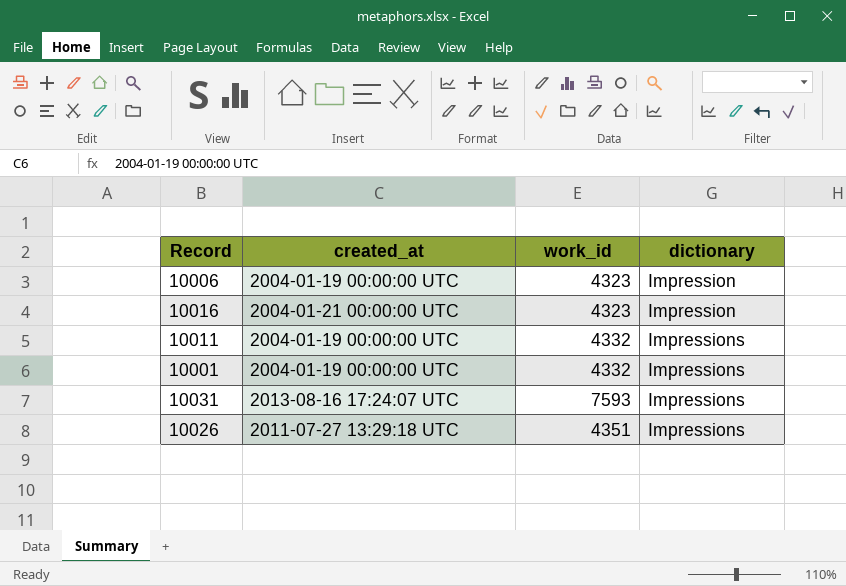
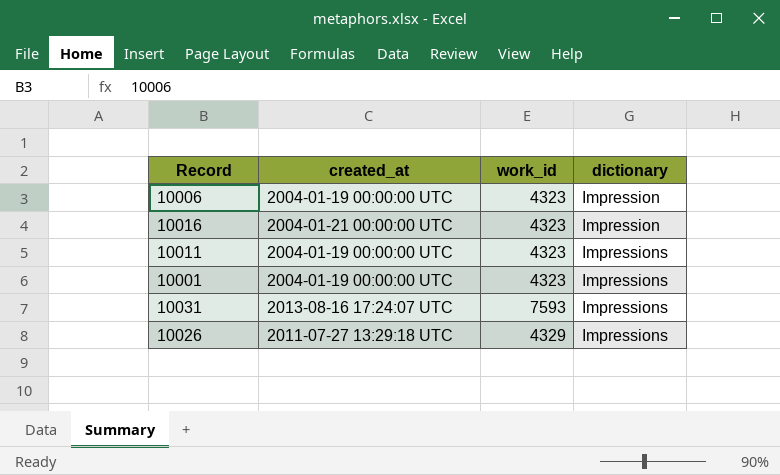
10011 | work_id: 4332 -> 4323
10001 | work_id: 4332 -> 4323
10026 | work_id: 4351 -> 4329

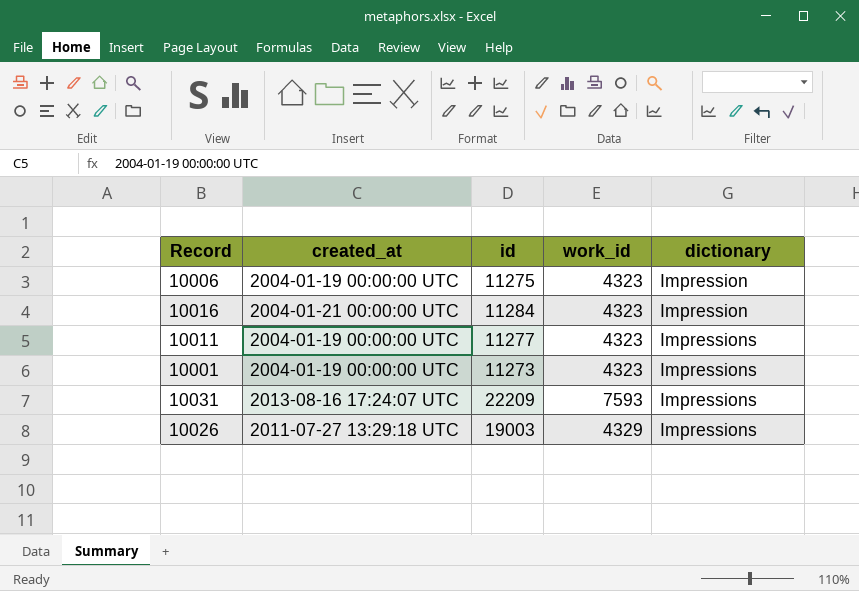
column id | position: none -> 3

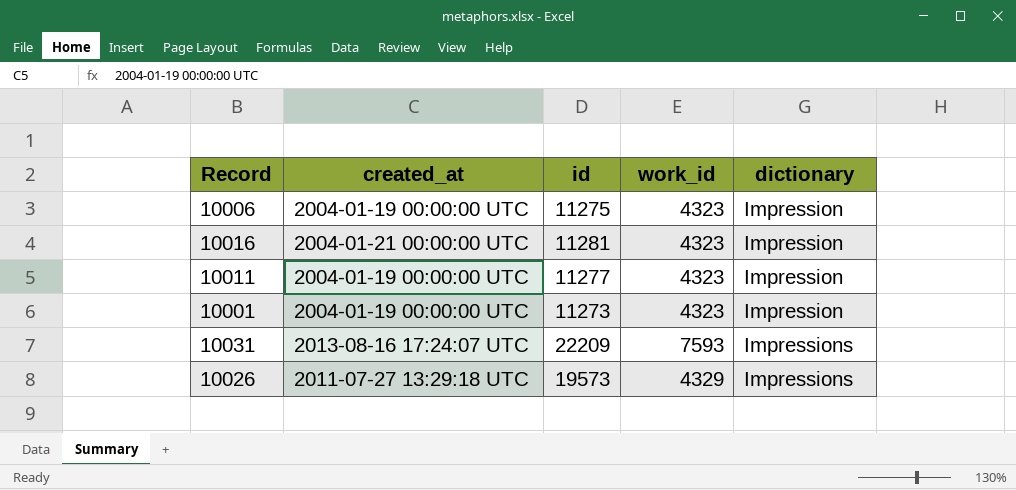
10016 | id: 11284 -> 11281
10011 | dictionary: Impressions -> Impression
10001 | dictionary: Impressions -> Impression
10026 | id: 19003 -> 19573

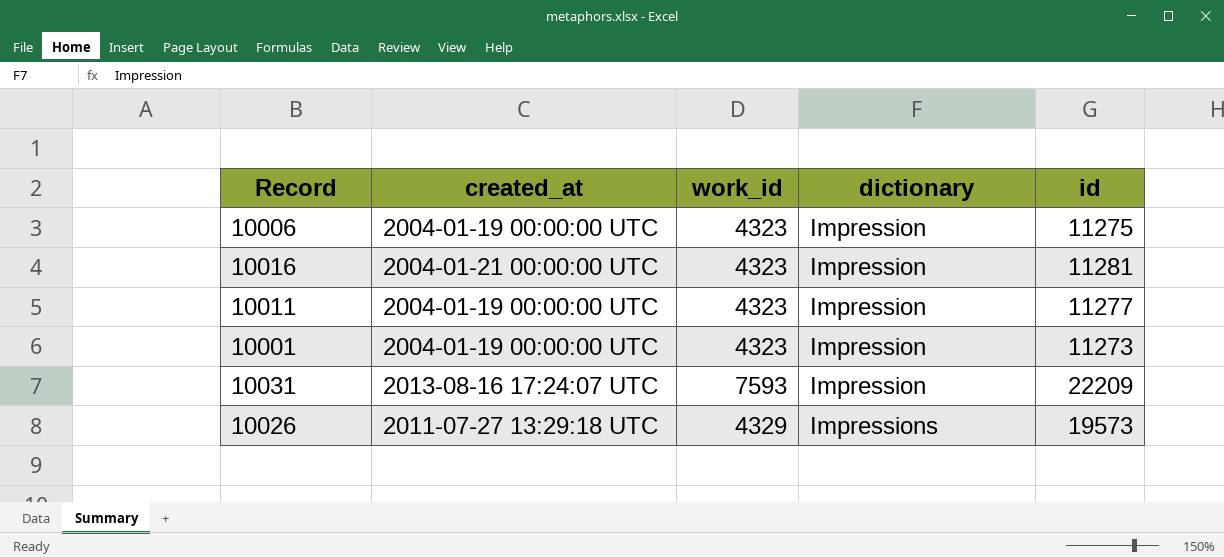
column id | position: 3 -> 5
10031 | dictionary: Impressions -> Impression

